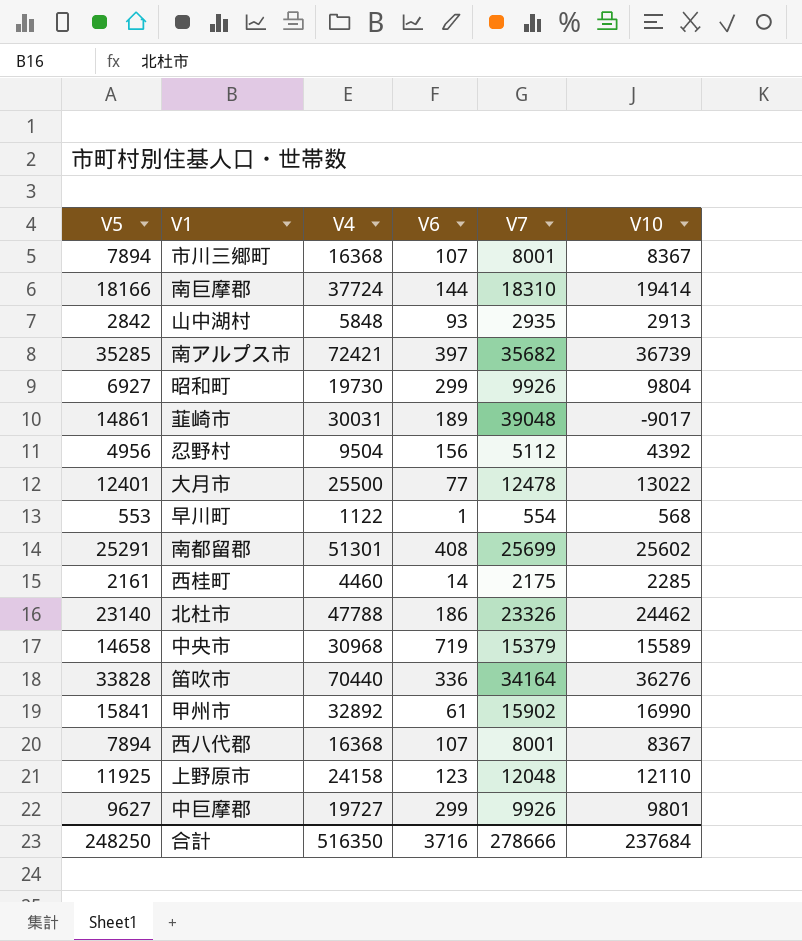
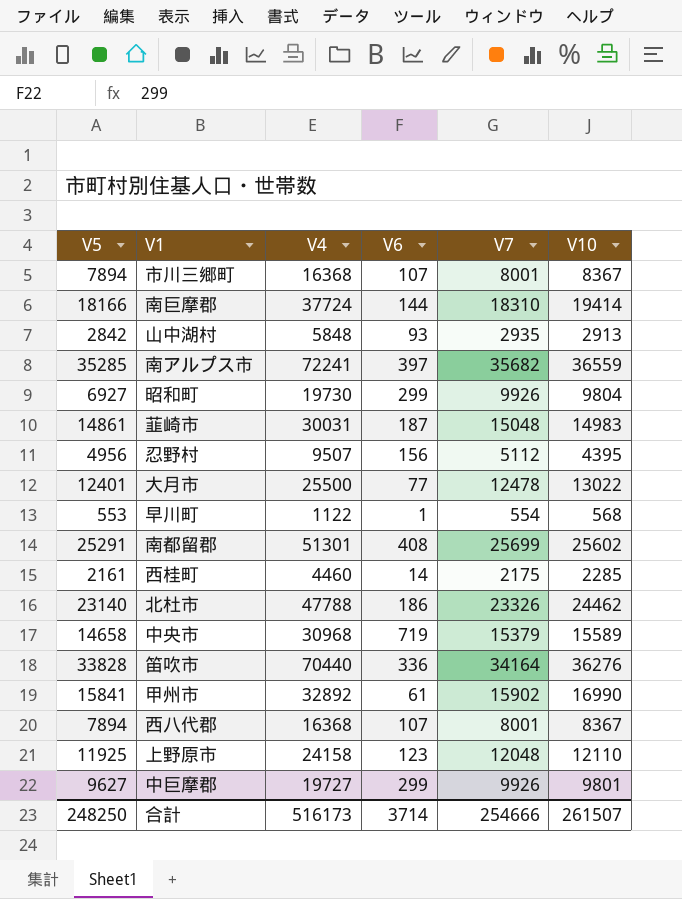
南アルプス市 | V4: 72421 -> 72241
南アルプス市 | V10: 36739 -> 36559
韮崎市 | V6: 189 -> 187
韮崎市 | V7: 39048 -> 15048
韮崎市 | V10: -9017 -> 14983
忍野村 | V4: 9504 -> 9507
忍野村 | V10: 4392 -> 4395
合計 | V4: 516350 -> 516173
合計 | V6: 3716 -> 3714
合計 | V7: 278666 -> 254666
合計 | V10: 237684 -> 261507

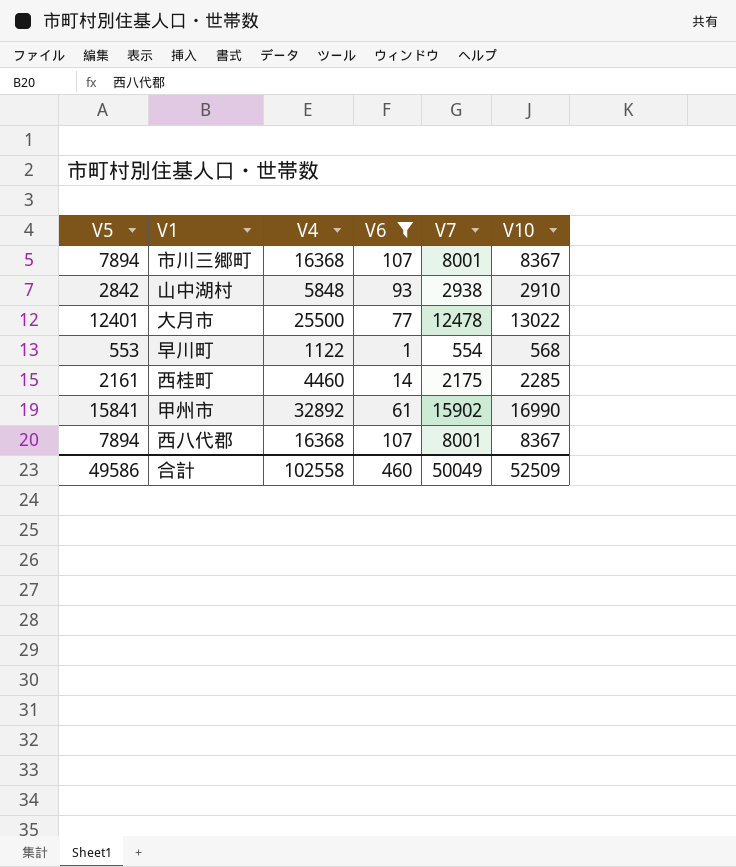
filter: none -> V6 <= 107
山中湖村 | V7: 2935 -> 2938
山中湖村 | V10: 2913 -> 2910
合計 | V5: 248250 -> 49586
合計 | V4: 516173 -> 102558
合計 | V6: 3714 -> 460
合計 | V7: 254666 -> 50049
合計 | V10: 261507 -> 52509

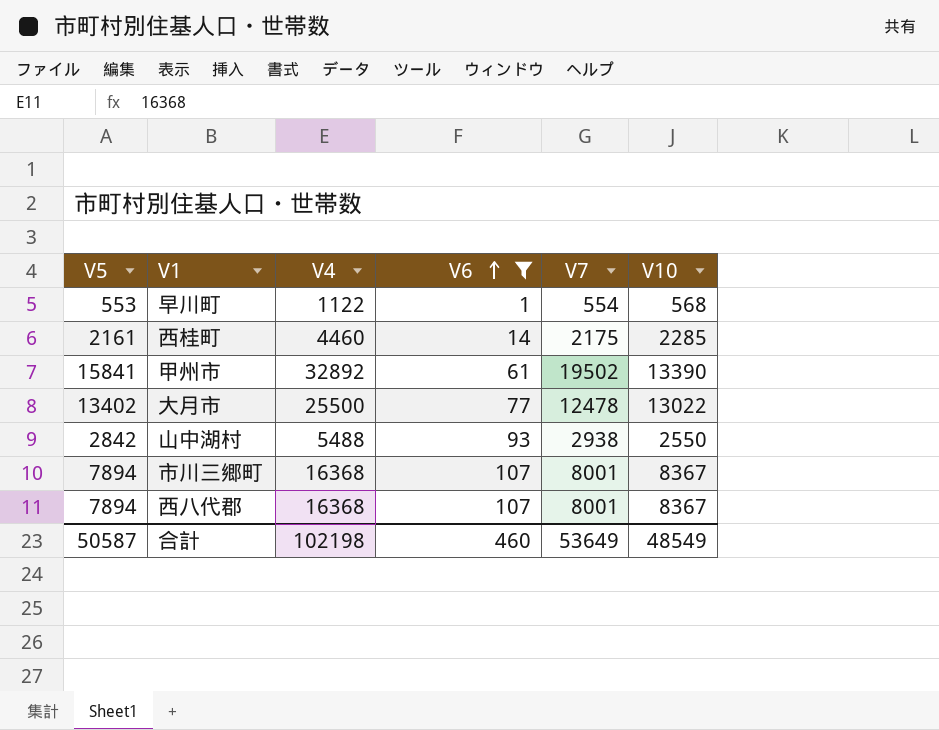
row order: none -> V6 ascending
甲州市 | V7: 15902 -> 19502
甲州市 | V10: 16990 -> 13390
大月市 | V5: 12401 -> 13402
山中湖村 | V4: 5848 -> 5488
山中湖村 | V10: 2910 -> 2550
合計 | V5: 49586 -> 50587
合計 | V4: 102558 -> 102198
合計 | V7: 50049 -> 53649
合計 | V10: 52509 -> 48549

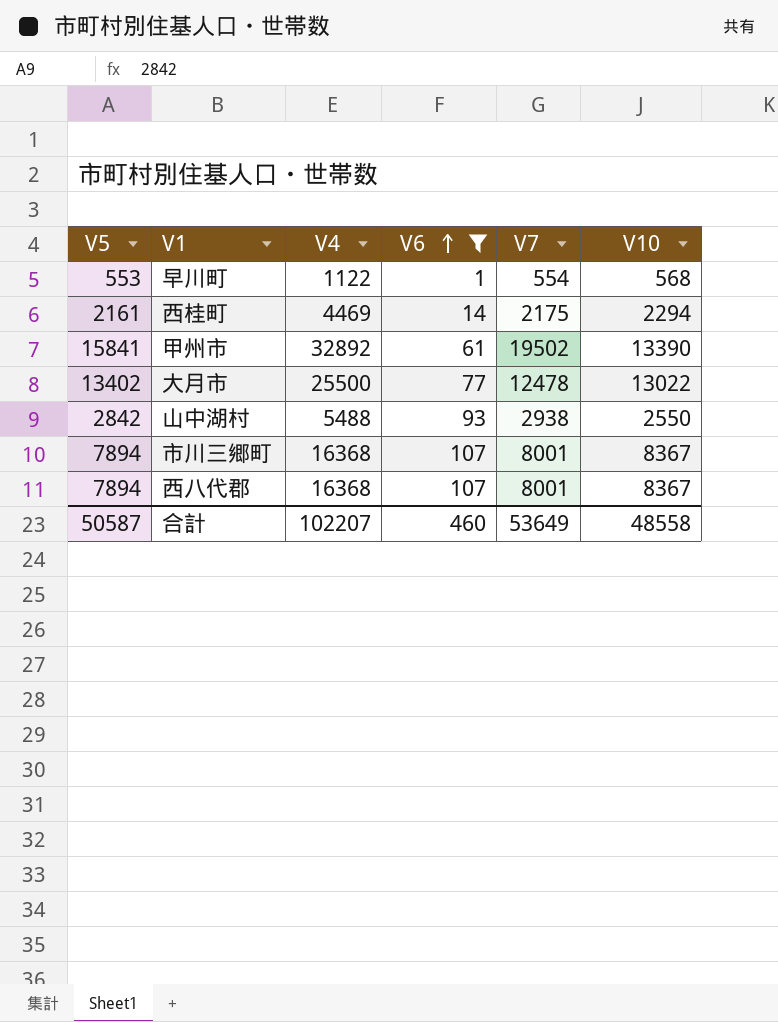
西桂町 | V4: 4460 -> 4469
西桂町 | V10: 2285 -> 2294
合計 | V4: 102198 -> 102207
合計 | V10: 48549 -> 48558

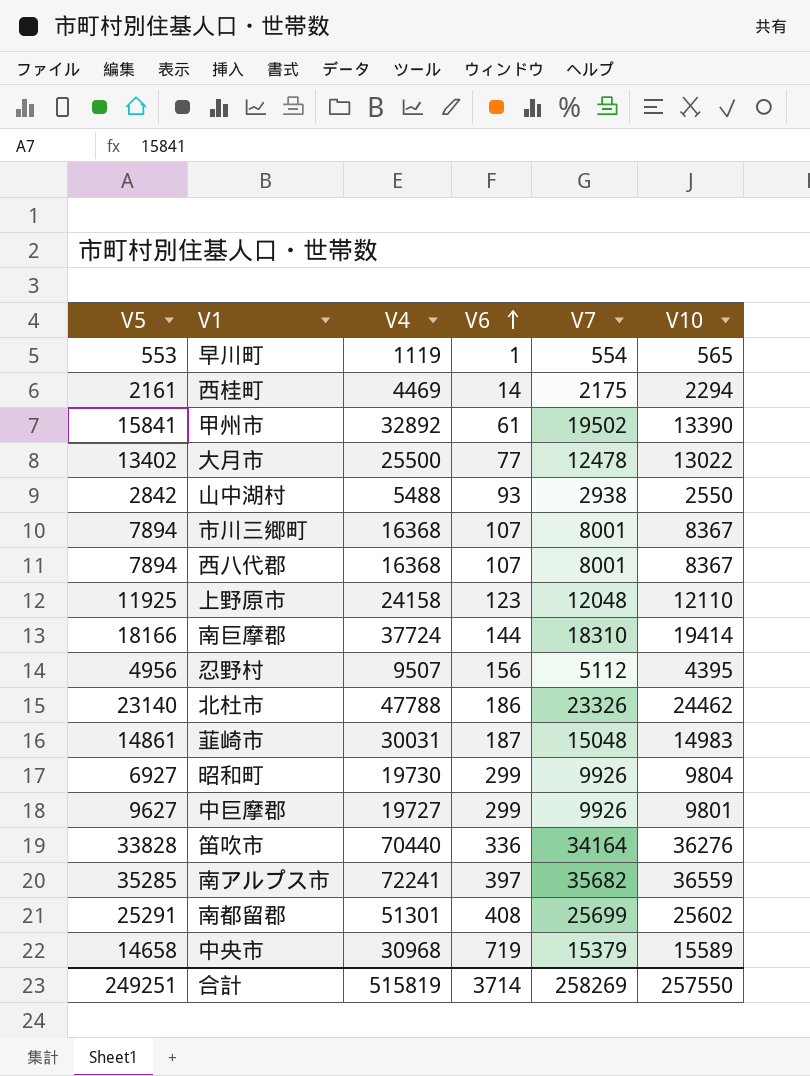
filter: V6 <= 107 -> none
早川町 | V4: 1122 -> 1119
早川町 | V10: 568 -> 565
合計 | V5: 50587 -> 249251
合計 | V4: 102207 -> 515819
合計 | V6: 460 -> 3714
合計 | V7: 53649 -> 258269
合計 | V10: 48558 -> 257550

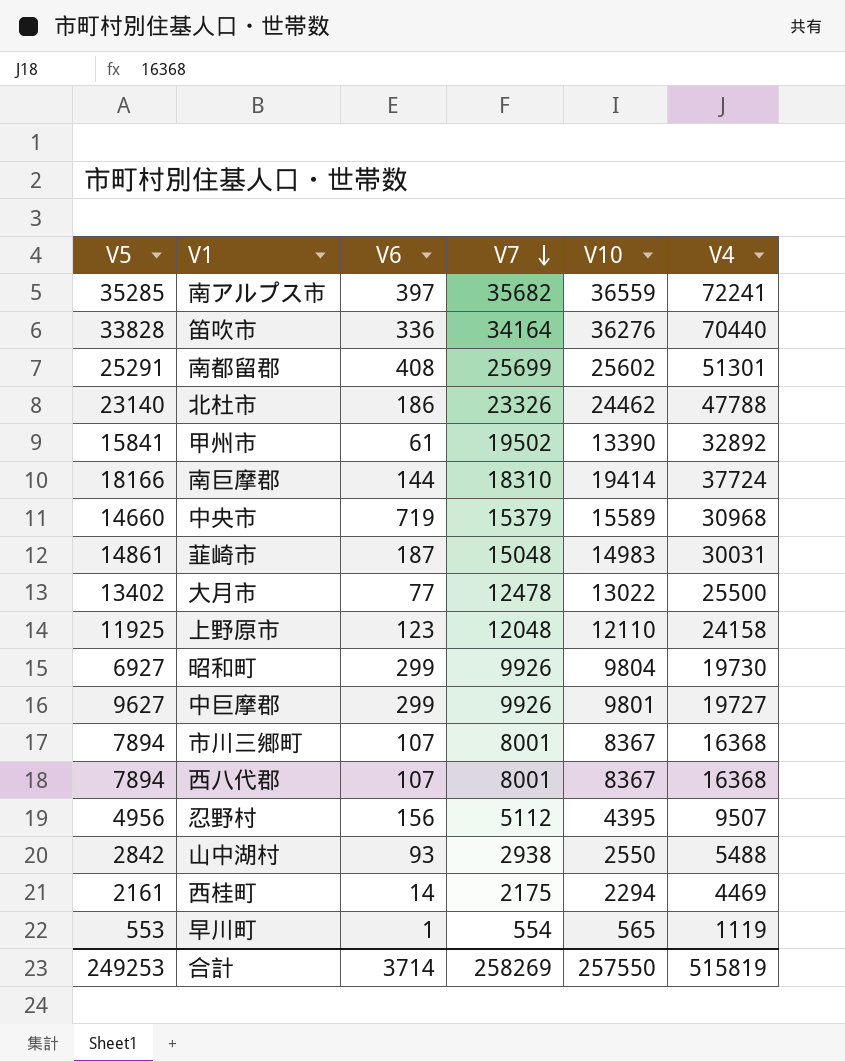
row order: V6 ascending -> V7 descending
column V4 | position: 3 -> 6
中央市 | V5: 14658 -> 14660
合計 | V5: 249251 -> 249253

